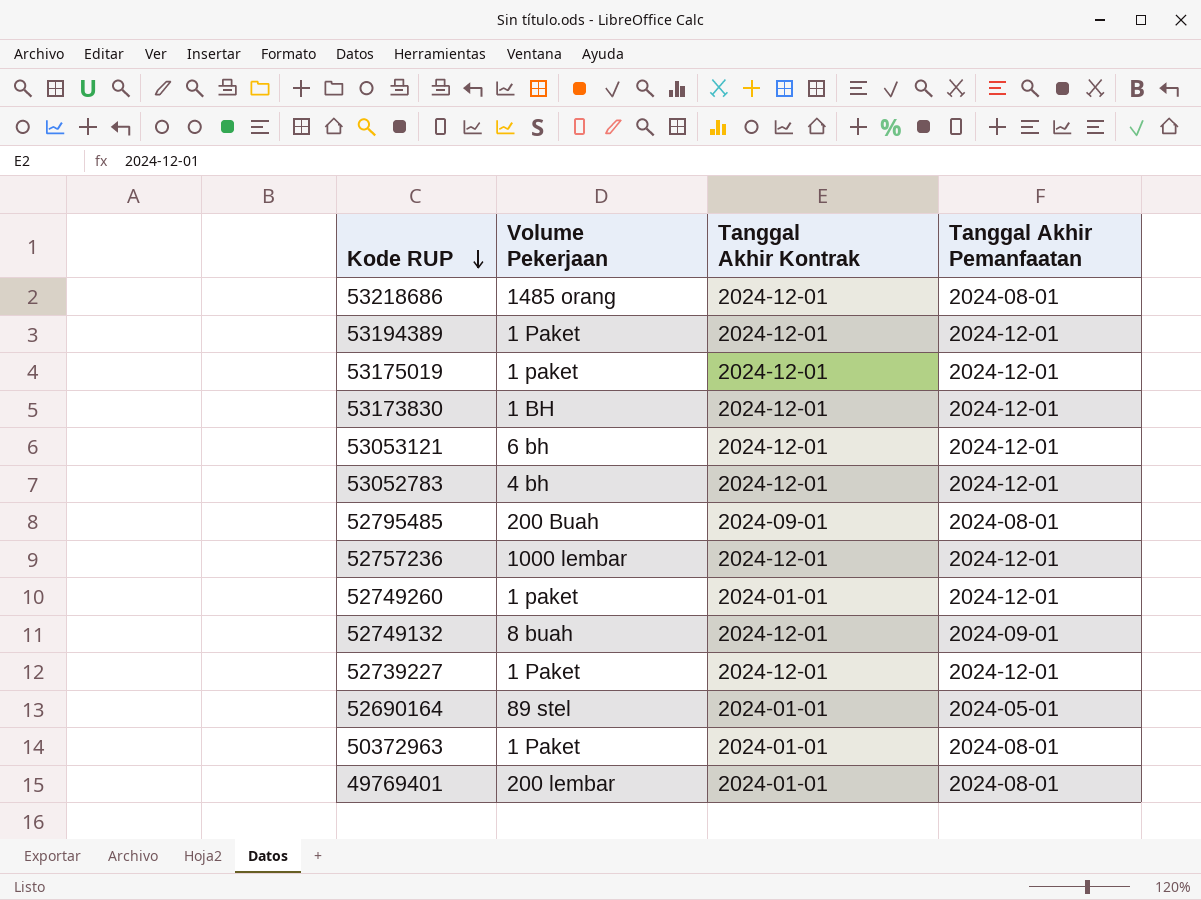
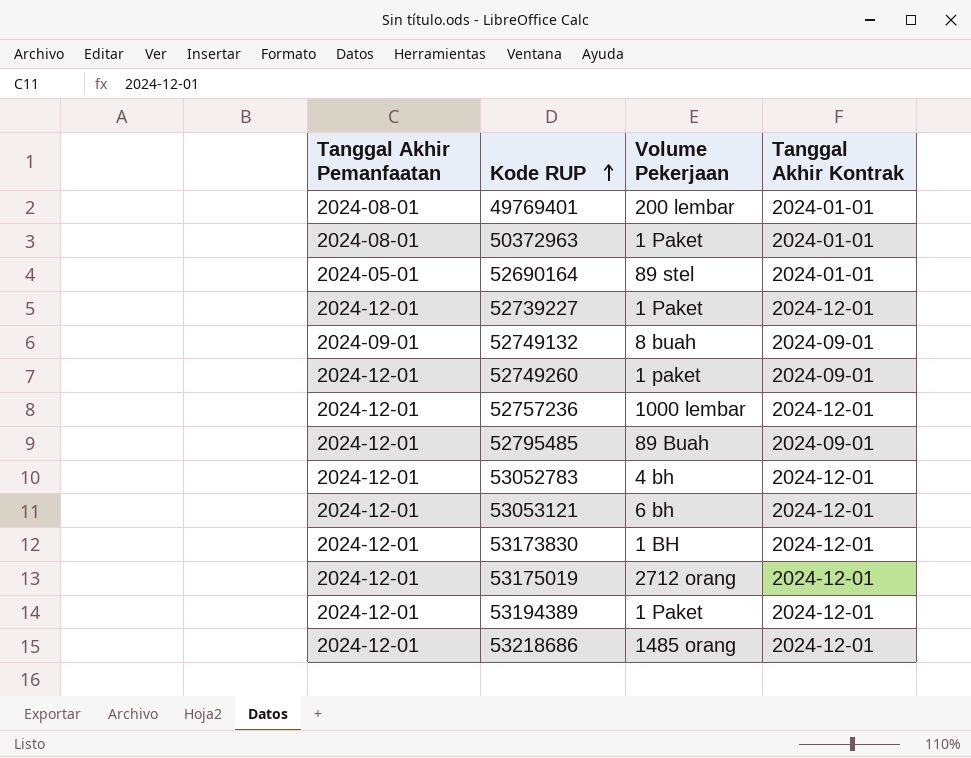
row order: Kode RUP descending -> Kode RUP ascending
column Tanggal Akhir Pemanfaatan | position: 4 -> 1
52749132 | Tanggal Akhir Kontrak: 2024-12-01 -> 2024-09-01
52749260 | Tanggal Akhir Kontrak: 2024-01-01 -> 2024-09-01
52795485 | Tanggal Akhir Pemanfaatan: 2024-08-01 -> 2024-12-01
52795485 | Volume Pekerjaan: 200 Buah -> 89 Buah
53175019 | Volume Pekerjaan: 1 paket -> 2712 orang
53218686 | Tanggal Akhir Pemanfaatan: 2024-08-01 -> 2024-12-01

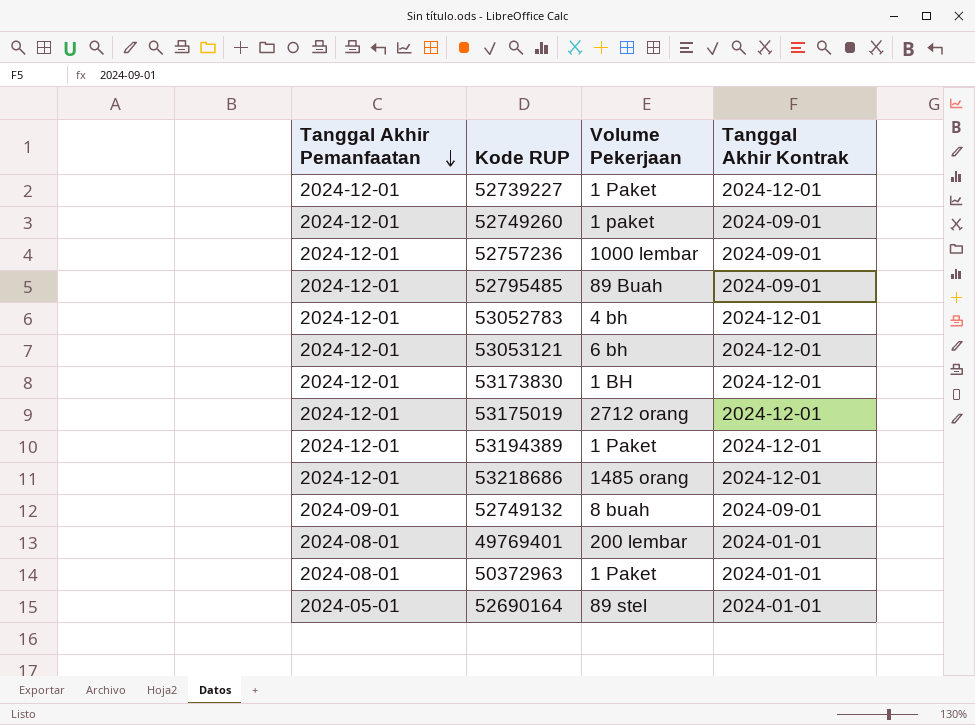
row order: Kode RUP ascending -> Tanggal Akhir Pemanfaatan descending
52757236 | Tanggal Akhir Kontrak: 2024-12-01 -> 2024-09-01

